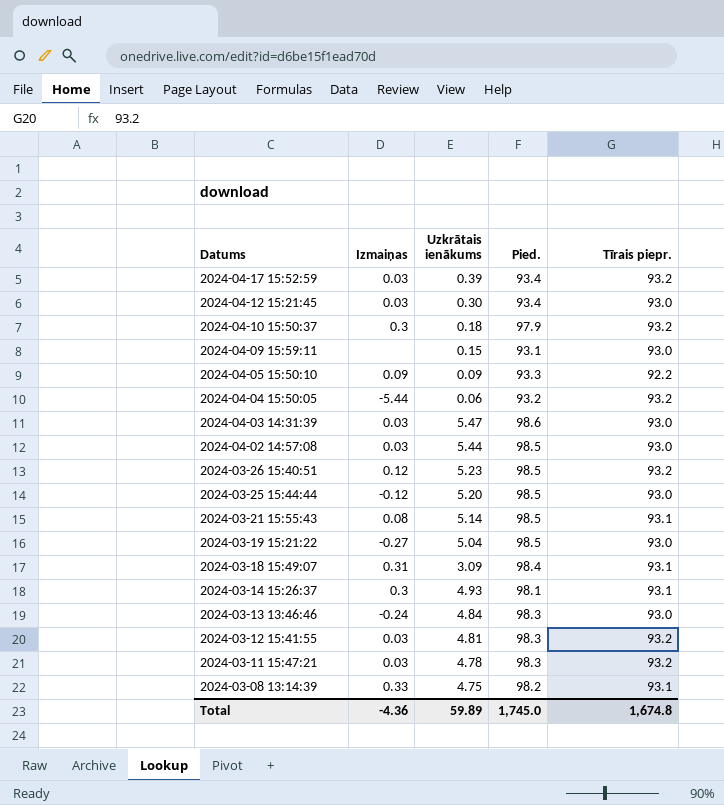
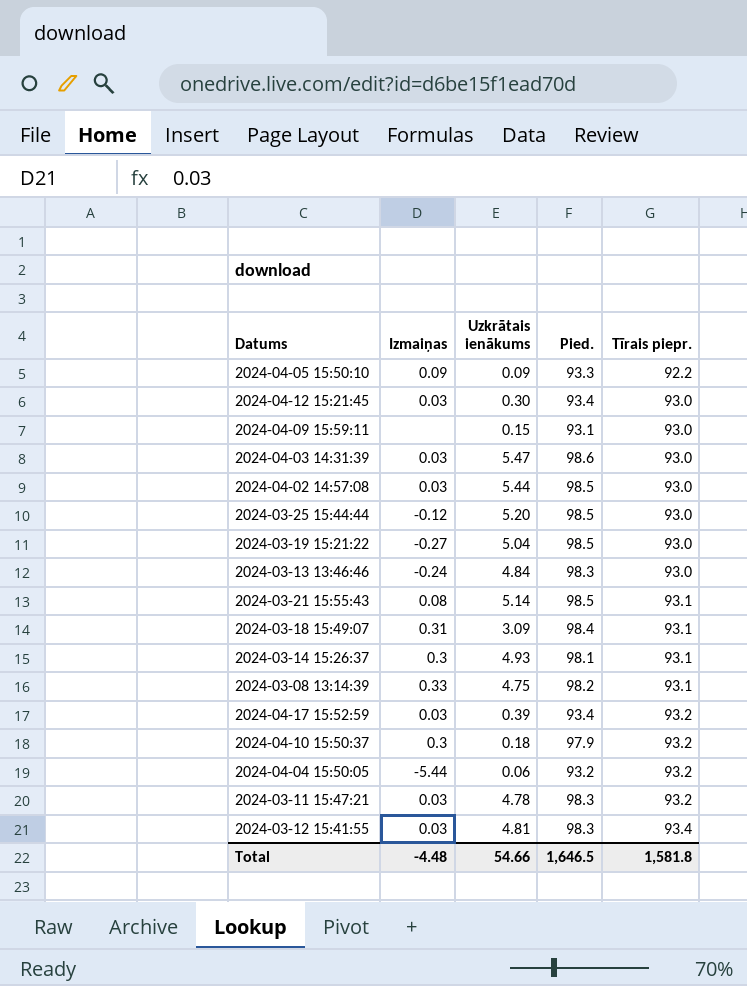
row order: Datums descending -> Tīrais piepr. ascending
row 2024-03-26 15:40:51: 0.12 | 5.23 | 98.5 | 93.2 -> none
2024-03-12 15:41:55 | Tīrais piepr.: 93.2 -> 93.4
Total | Izmaiņas: -4.36 -> -4.48
Total | Uzkrātais ienākums: 59.89 -> 54.66
Total | Pied.: 1,745.0 -> 1,646.5
Total | Tīrais piepr.: 1,674.8 -> 1,581.8

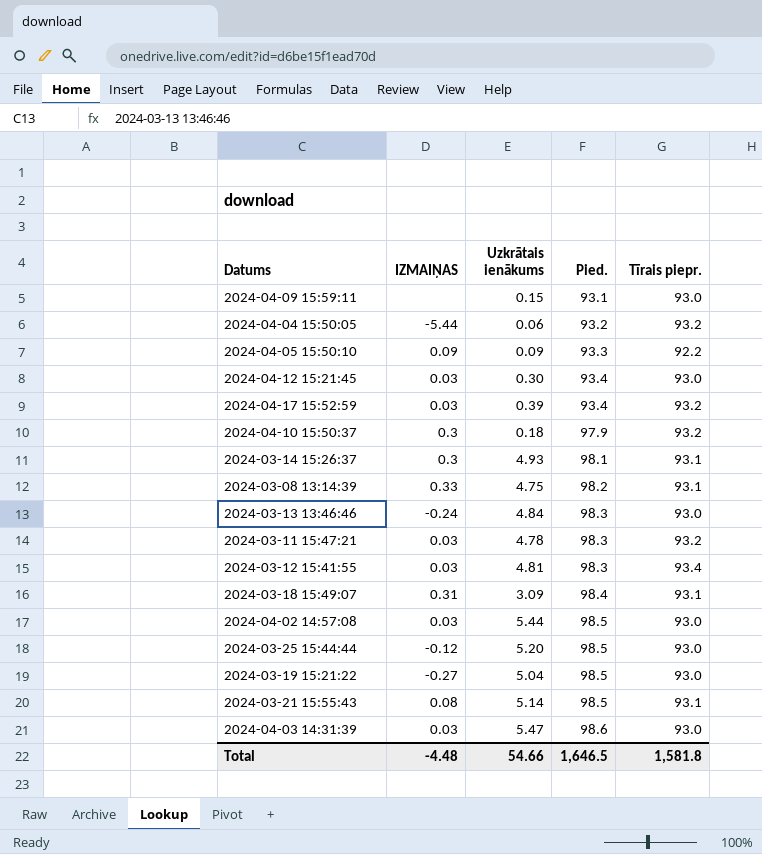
row order: Tīrais piepr. ascending -> Pied. ascending
column name: Izmaiņas -> IZMAIŅAS

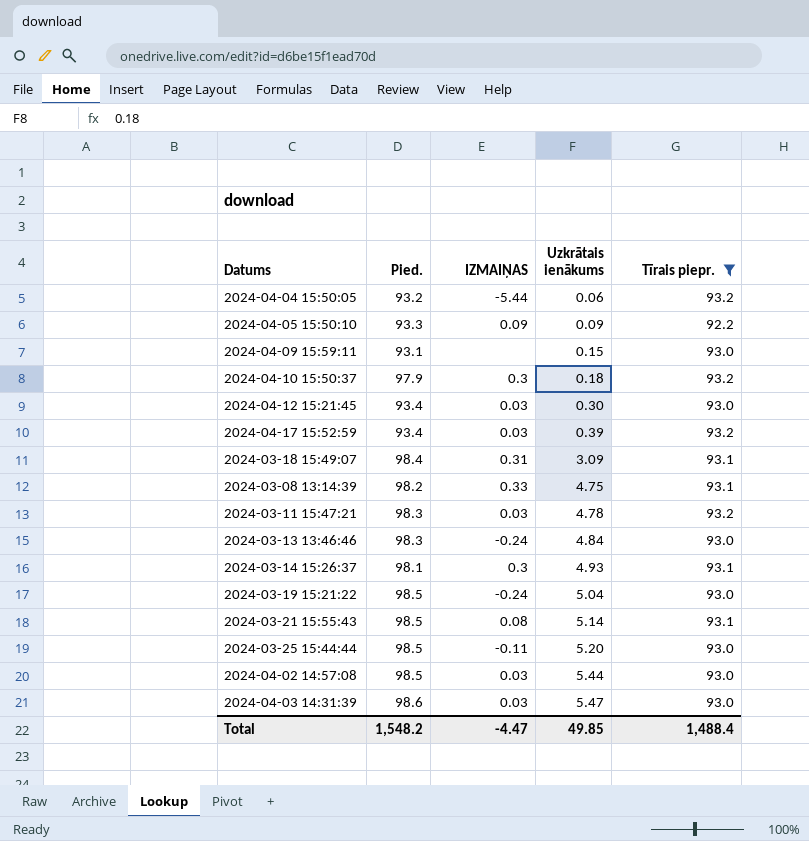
filter: none -> Tīrais piepr. != 93.4
row order: Pied. ascending -> Uzkrātais ienākums ascending
column Pied. | position: 4 -> 2
2024-03-19 15:21:22 | IZMAIŅAS: -0.27 -> -0.24
2024-03-25 15:44:44 | IZMAIŅAS: -0.12 -> -0.11
Total | Pied.: 1,646.5 -> 1,548.2
Total | IZMAIŅAS: -4.48 -> -4.47
Total | Uzkrātais ienākums: 54.66 -> 49.85
Total | Tīrais piepr.: 1,581.8 -> 1,488.4

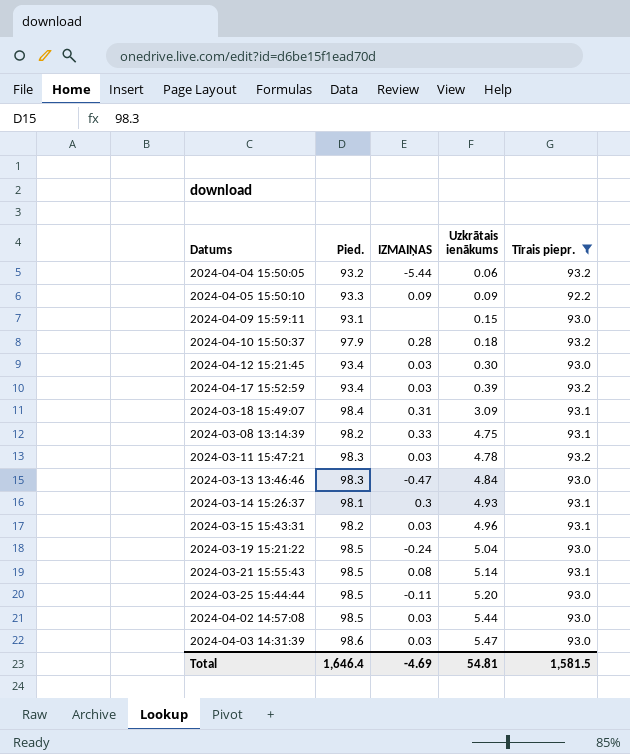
2024-04-10 15:50:37 | IZMAIŅAS: 0.3 -> 0.28
2024-03-13 13:46:46 | IZMAIŅAS: -0.24 -> -0.47
row 2024-03-15 15:43:31: none -> 98.2 | 0.03 | 4.96 | 93.1
Total | Pied.: 1,548.2 -> 1,646.4
Total | IZMAIŅAS: -4.47 -> -4.69
Total | Uzkrātais ienākums: 49.85 -> 54.81
Total | Tīrais piepr.: 1,488.4 -> 1,581.5

